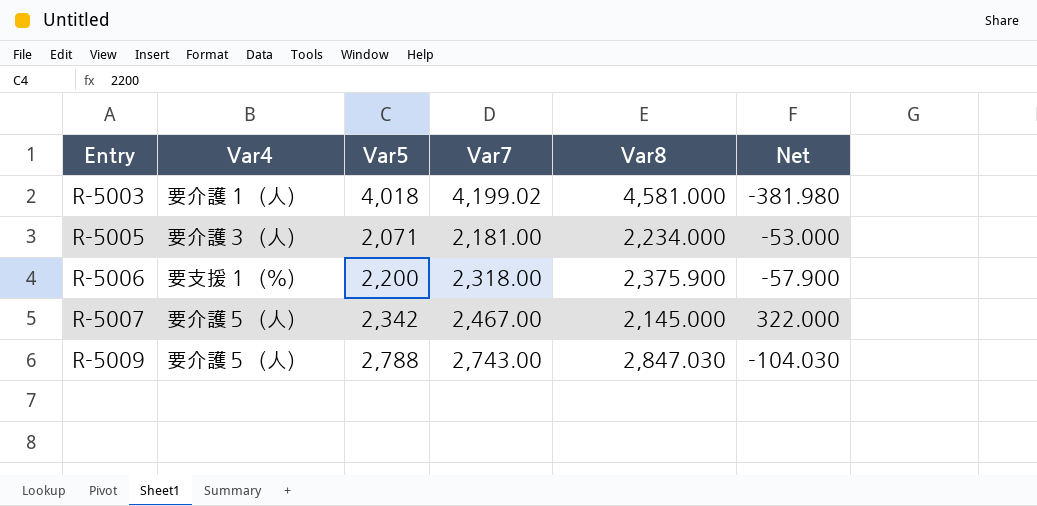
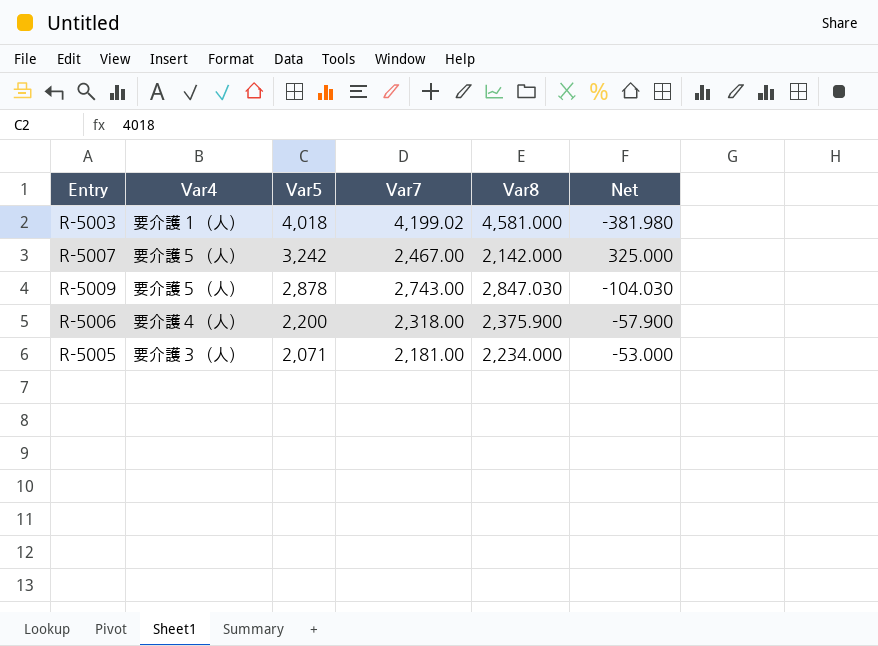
row order: Entry ascending -> Var5 descending
R-5007 | Var5: 2,342 -> 3,242
R-5007 | Var8: 2,145.000 -> 2,142.000
R-5007 | Net: 322.000 -> 325.000
R-5009 | Var5: 2,788 -> 2,878
R-5006 | Var4: 要支援１（％） -> 要介護４（人）

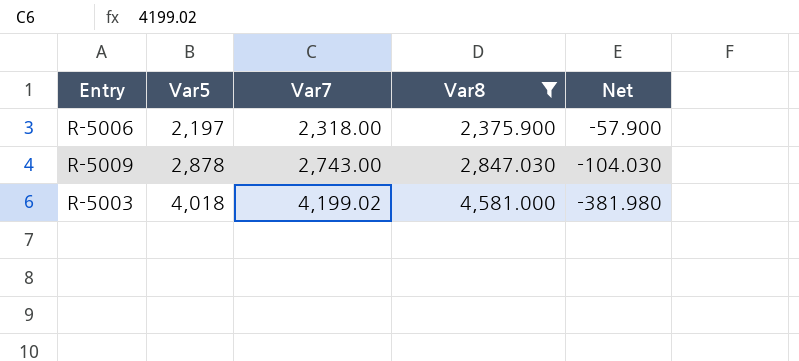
filter: none -> Var8 >= 2,375.900
row order: Var5 descending -> Var5 ascending
column Var4 | position: 2 -> none
R-5006 | Var5: 2,200 -> 2,197

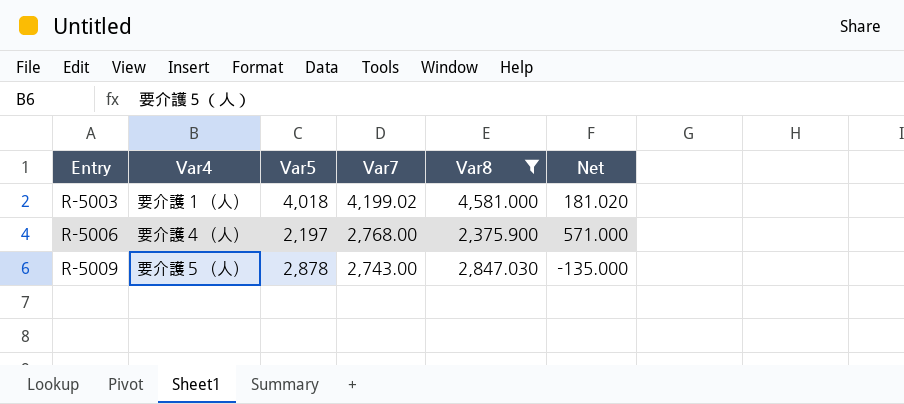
row order: Var5 ascending -> Entry ascending
column Var4 | position: none -> 2
column Net | formula: [Var7] - [Var8] -> [Var7] - [Var5]
R-5006 | Var7: 2,318.00 -> 2,768.00

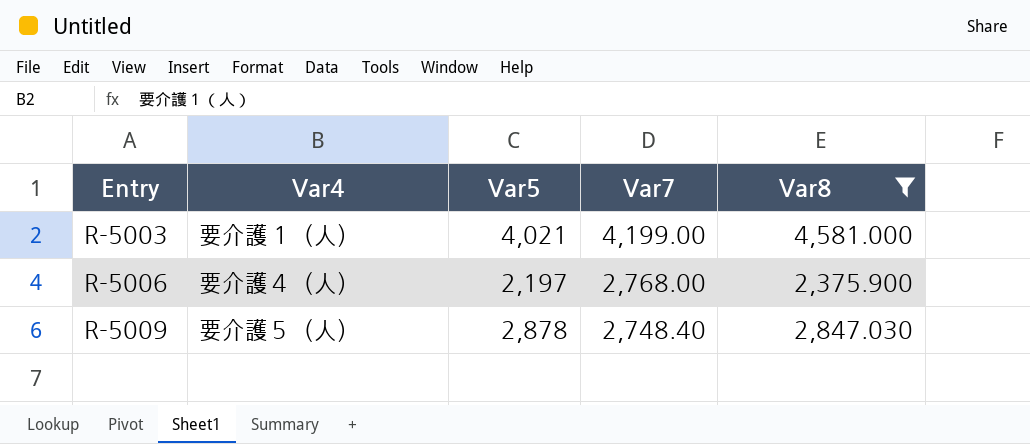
column Net | formula: [Var7] - [Var5] -> none
R-5003 | Var5: 4,018 -> 4,021
R-5003 | Var7: 4,199.02 -> 4,199.00
R-5009 | Var7: 2,743.00 -> 2,748.40

